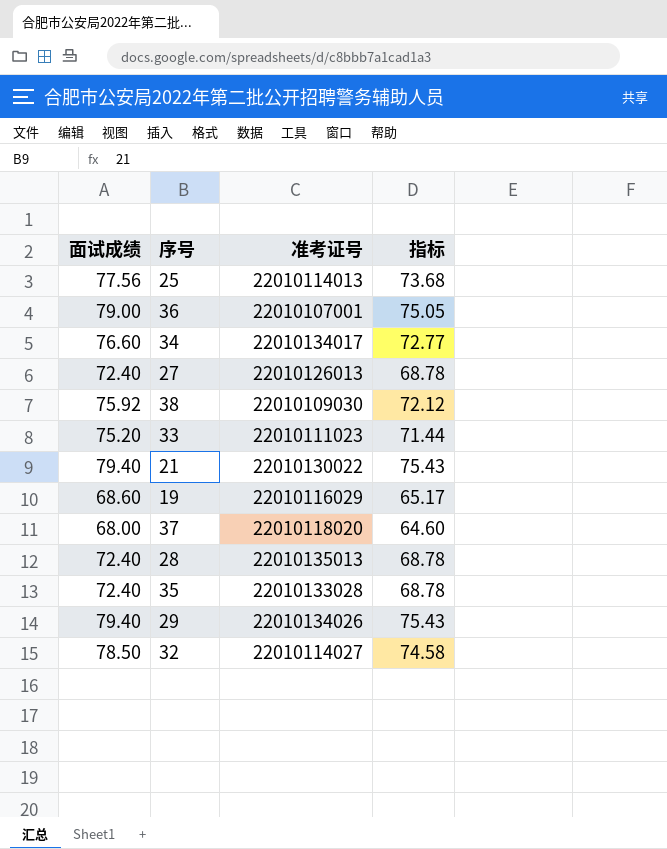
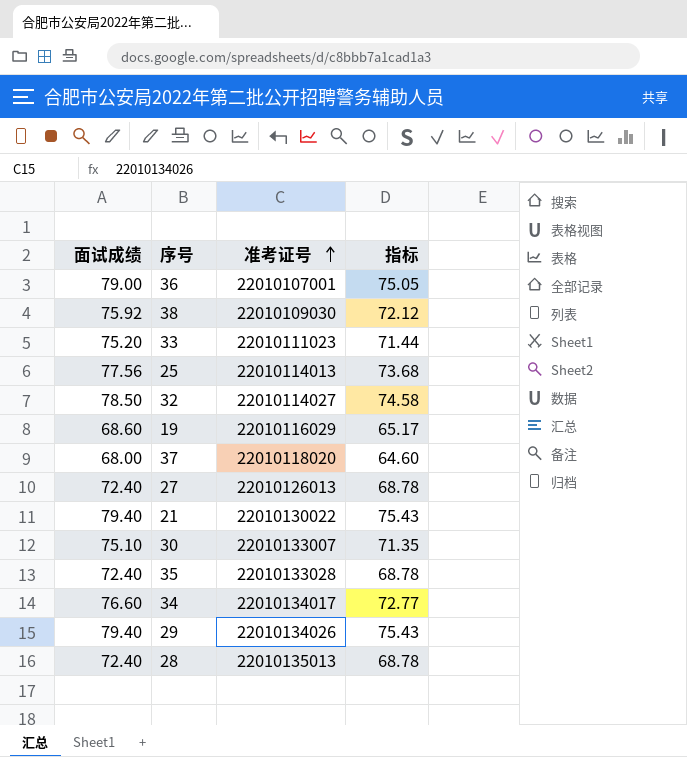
row order: none -> 准考证号 ascending
row 30: none -> 75.10 | 22010133007 | 71.35

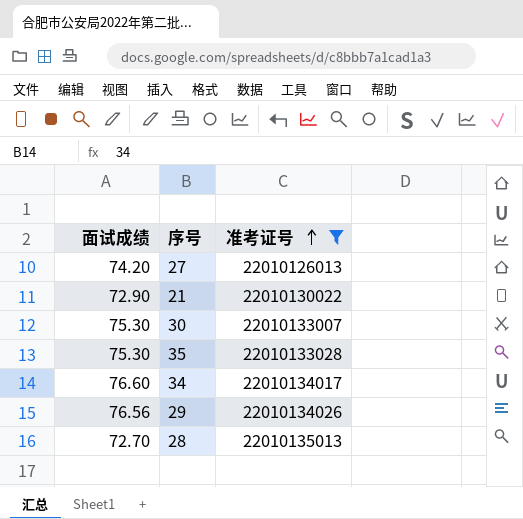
filter: none -> 准考证号 >= 22010126013
column 指标 | formula: [面试成绩] * 0.95 -> none
27 | 面试成绩: 72.40 -> 74.20
21 | 面试成绩: 79.40 -> 72.90
30 | 面试成绩: 75.10 -> 75.30
35 | 面试成绩: 72.40 -> 75.30
29 | 面试成绩: 79.40 -> 76.56
28 | 面试成绩: 72.40 -> 72.70

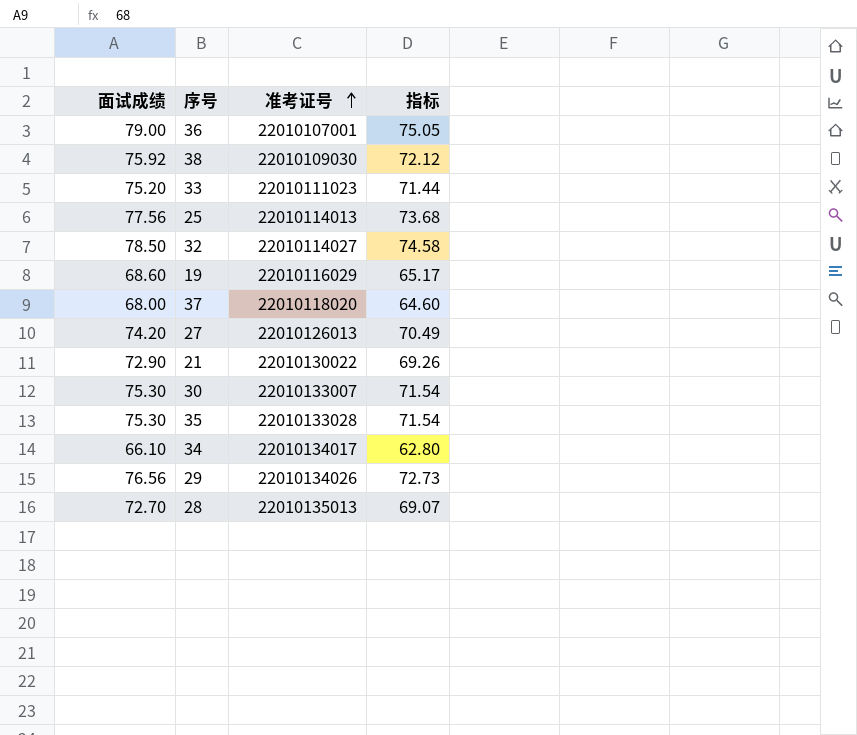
filter: 准考证号 >= 22010126013 -> none
column 指标 | formula: none -> [面试成绩] * 0.95
34 | 面试成绩: 76.60 -> 66.10

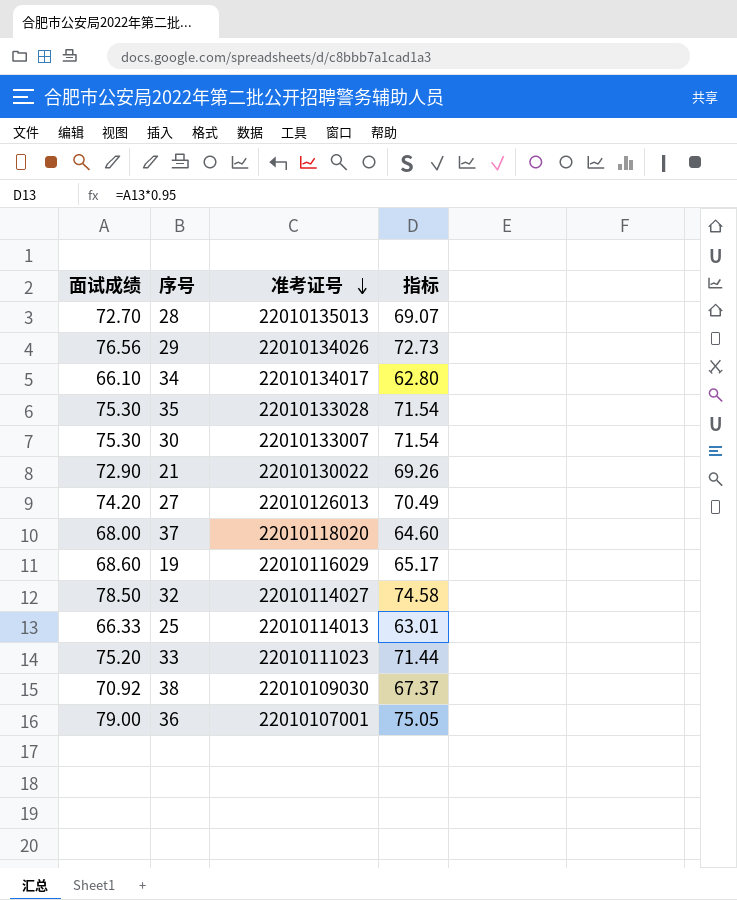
row order: 准考证号 ascending -> 准考证号 descending
25 | 面试成绩: 77.56 -> 66.33
25 | 指标: 73.68 -> 63.01
38 | 面试成绩: 75.92 -> 70.92
38 | 指标: 72.12 -> 67.37

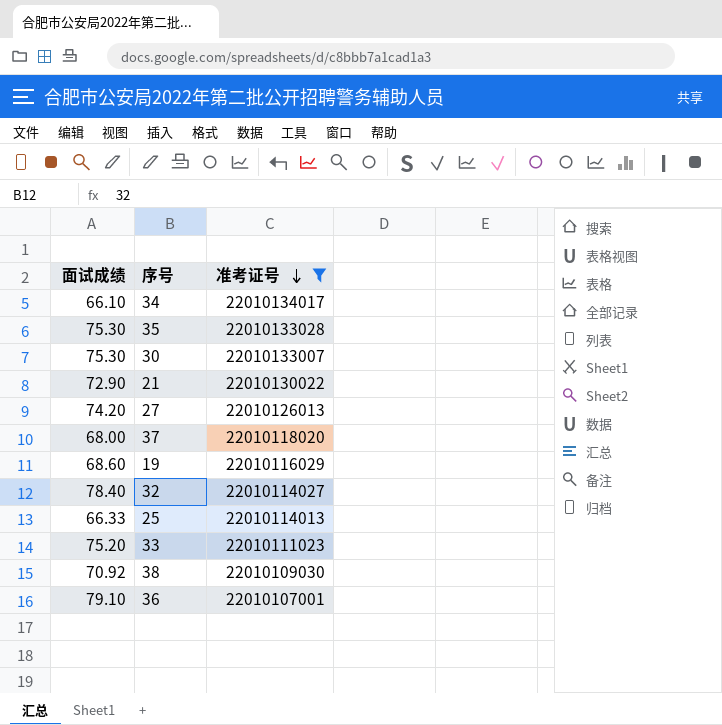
filter: none -> 准考证号 <= 22010134017
column 指标 | formula: [面试成绩] * 0.95 -> none
32 | 面试成绩: 78.50 -> 78.40
36 | 面试成绩: 79.00 -> 79.10

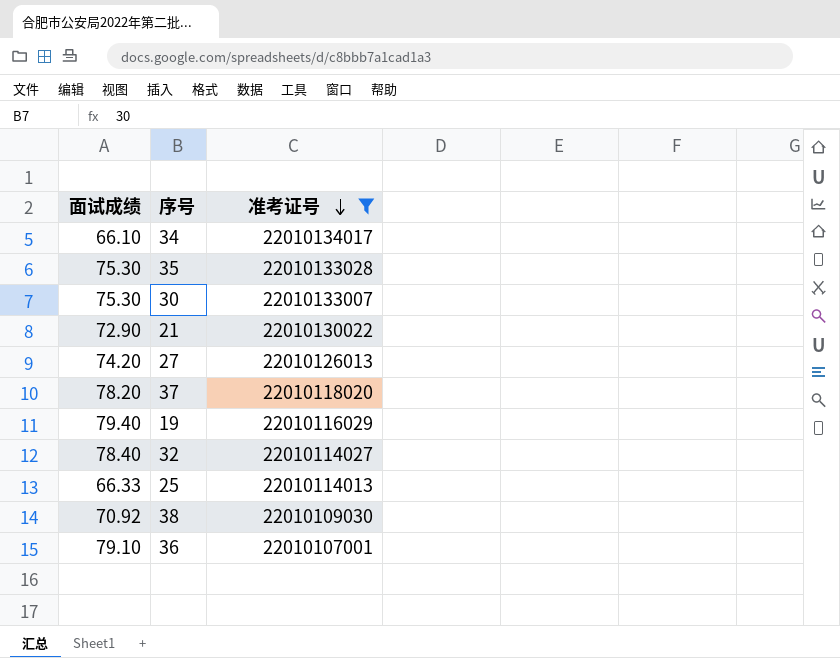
row 33: 75.20 | 22010111023 -> none
37 | 面试成绩: 68.00 -> 78.20
19 | 面试成绩: 68.60 -> 79.40

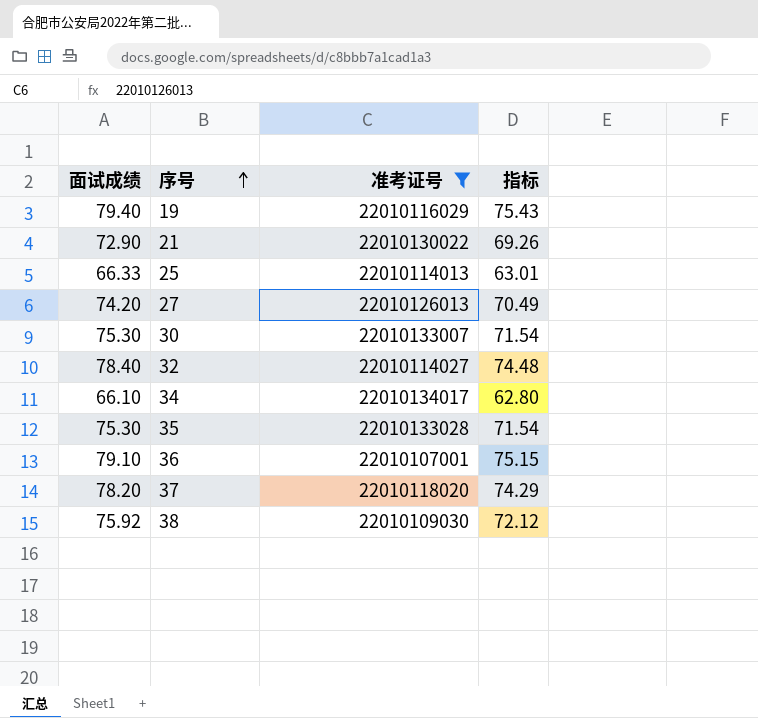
row order: 准考证号 descending -> 序号 ascending
column 指标 | formula: none -> [面试成绩] * 0.95
38 | 面试成绩: 70.92 -> 75.92

